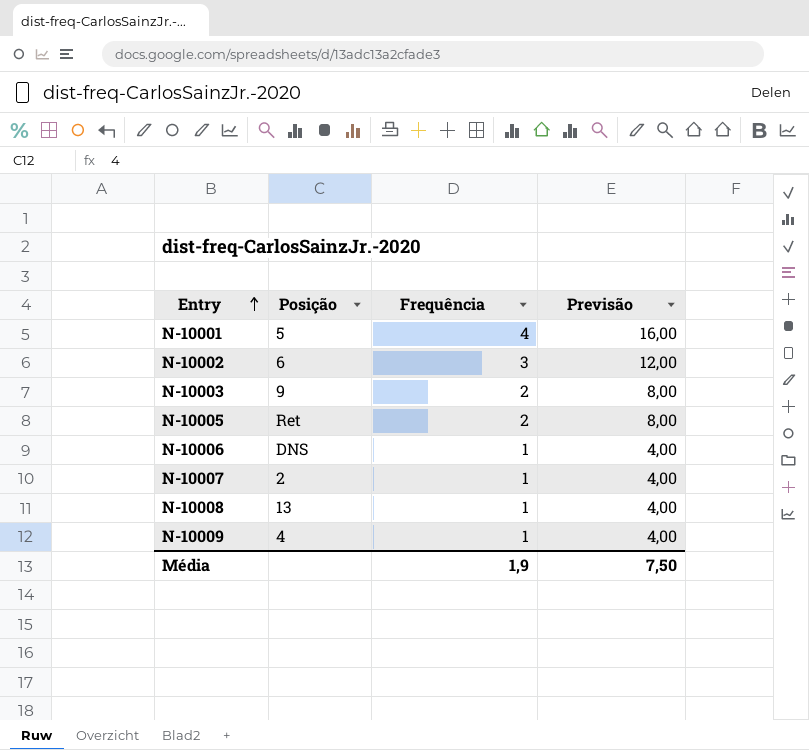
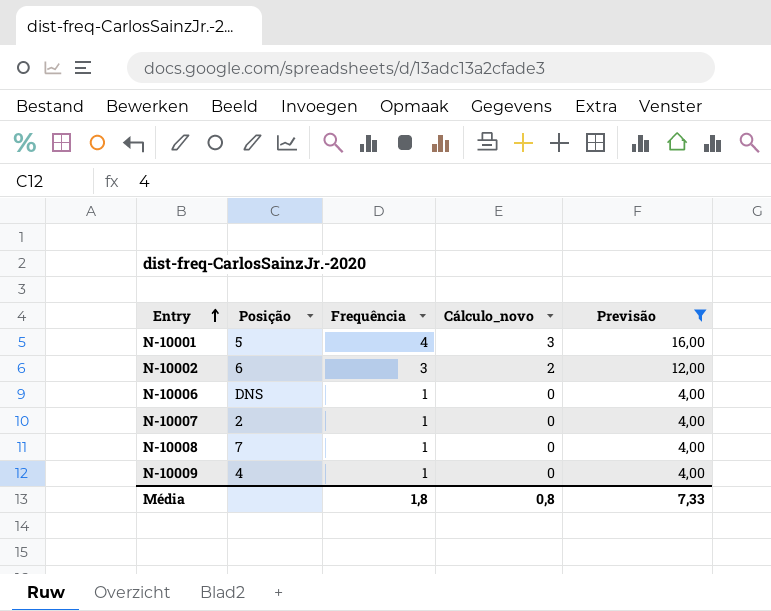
filter: none -> Previsão != 8,00
column Cálculo_novo | formula: none -> [Frequência] - 1
N-10008 | Posição: 13 -> 7
Média | Frequência: 1,9 -> 1,8
Média | Previsão: 7,50 -> 7,33

